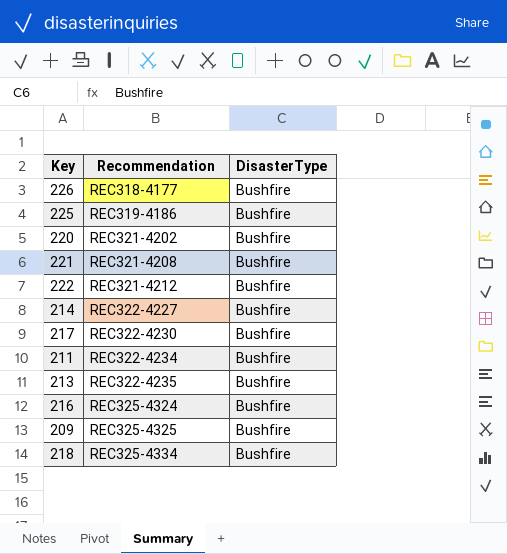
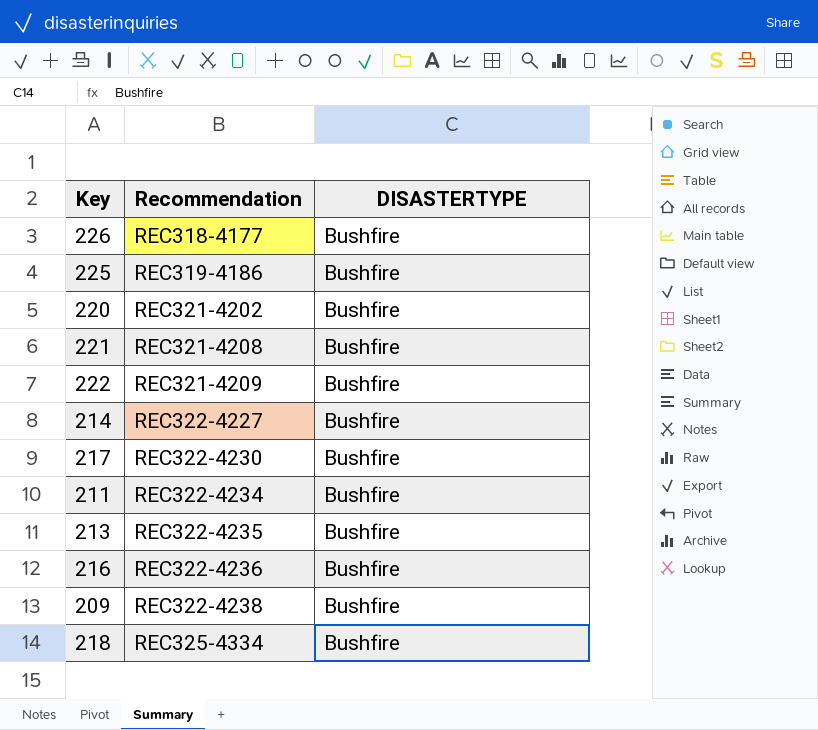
column name: DisasterType -> DISASTERTYPE
222 | Recommendation: REC321-4212 -> REC321-4209
216 | Recommendation: REC325-4324 -> REC322-4236
209 | Recommendation: REC325-4325 -> REC322-4238

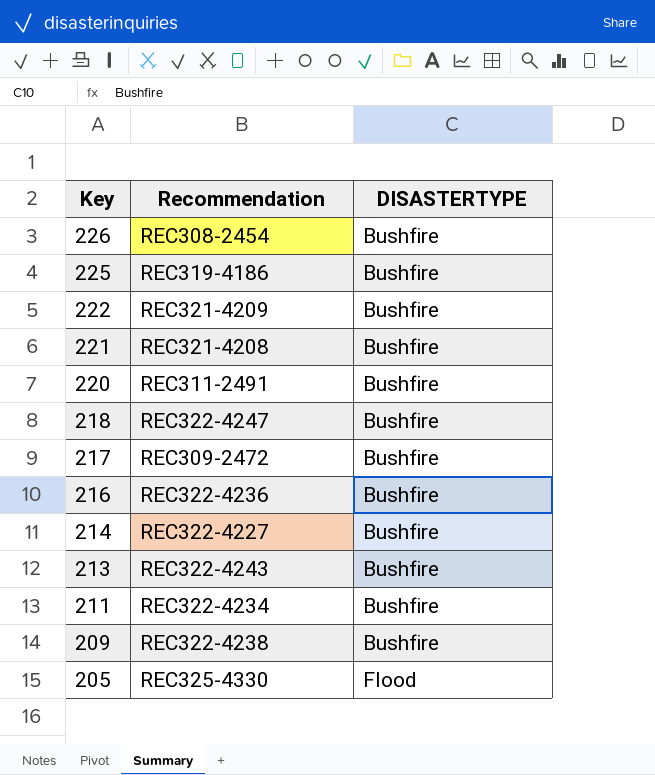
row order: Recommendation ascending -> Key descending
226 | Recommendation: REC318-4177 -> REC308-2454
220 | Recommendation: REC321-4202 -> REC311-2491
218 | Recommendation: REC325-4334 -> REC322-4247
217 | Recommendation: REC322-4230 -> REC309-2472
213 | Recommendation: REC322-4235 -> REC322-4243
row 205: none -> REC325-4330 | Flood

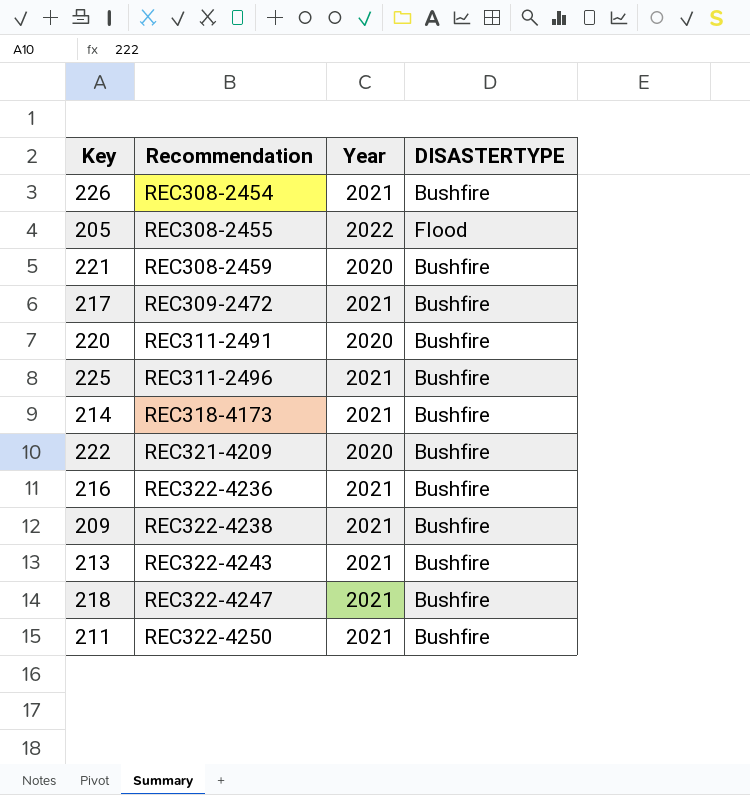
row order: Key descending -> Recommendation ascending
column Year | position: none -> 3
205 | Recommendation: REC325-4330 -> REC308-2455
221 | Recommendation: REC321-4208 -> REC308-2459
225 | Recommendation: REC319-4186 -> REC311-2496
214 | Recommendation: REC322-4227 -> REC318-4173
211 | Recommendation: REC322-4234 -> REC322-4250

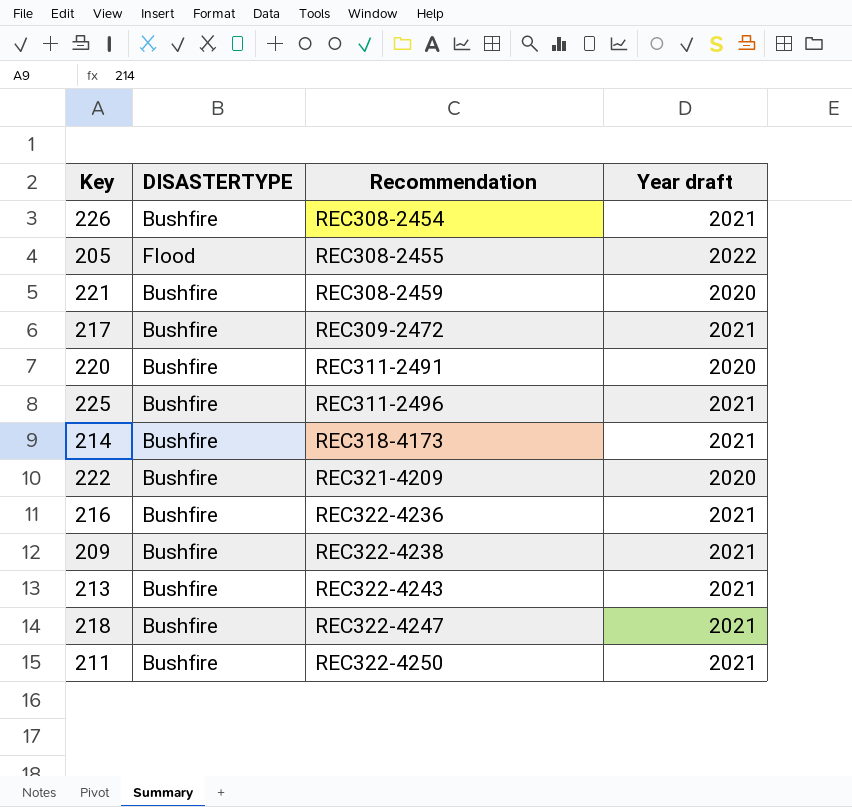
column DISASTERTYPE | position: 4 -> 2
column name: Year -> Year draft

